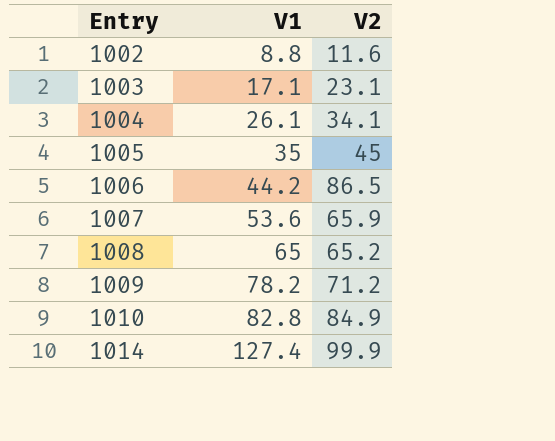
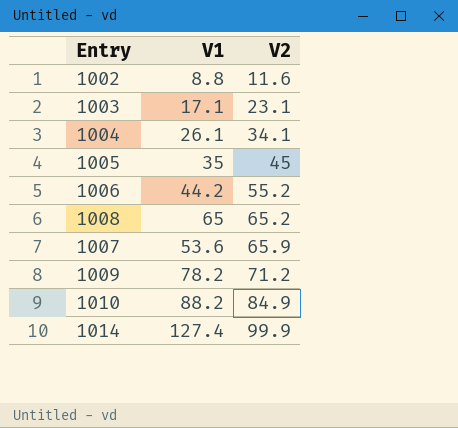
row order: Entry ascending -> V2 ascending
1006 | V2: 86.5 -> 55.2
1010 | V1: 82.8 -> 88.2

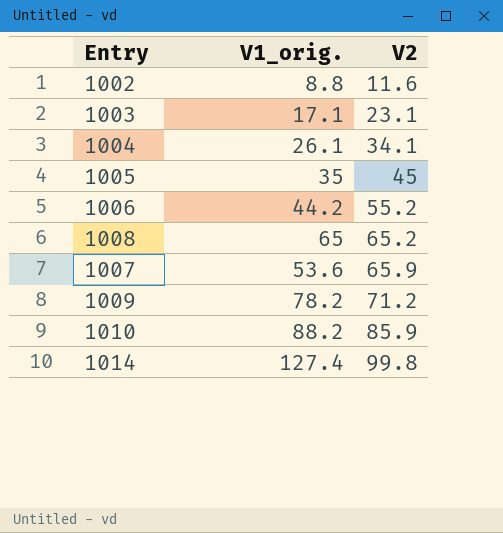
column name: V1 -> V1_orig.
1010 | V2: 84.9 -> 85.9
1014 | V2: 99.9 -> 99.8

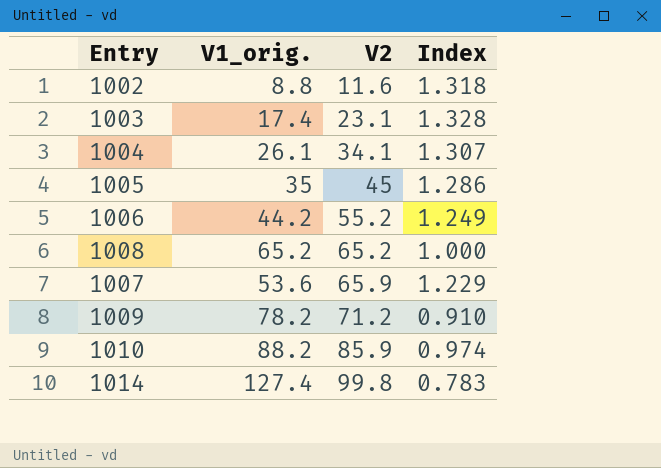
column Index | formula: none -> [V2] / [V1_orig.]
1003 | V1_orig.: 17.1 -> 17.4
1008 | V1_orig.: 65 -> 65.2

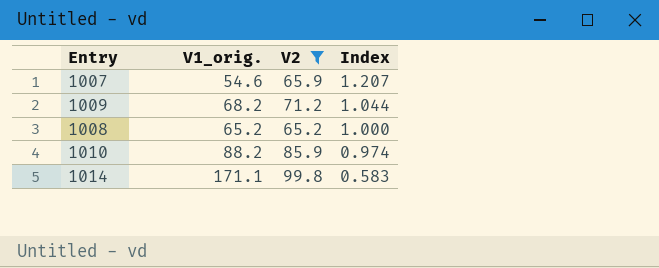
filter: none -> V2 >= 65.2
row order: V2 ascending -> Index descending
1007 | V1_orig.: 53.6 -> 54.6
1007 | Index: 1.229 -> 1.207
1009 | V1_orig.: 78.2 -> 68.2
1009 | Index: 0.910 -> 1.044
1014 | V1_orig.: 127.4 -> 171.1
1014 | Index: 0.783 -> 0.583

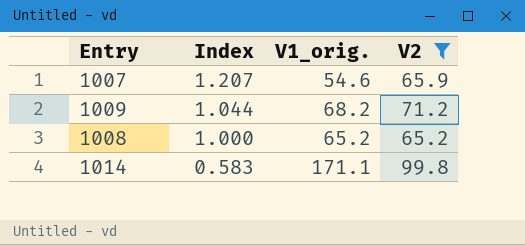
column Index | position: 4 -> 2
row 1010: 88.2 | 85.9 | 0.974 -> none

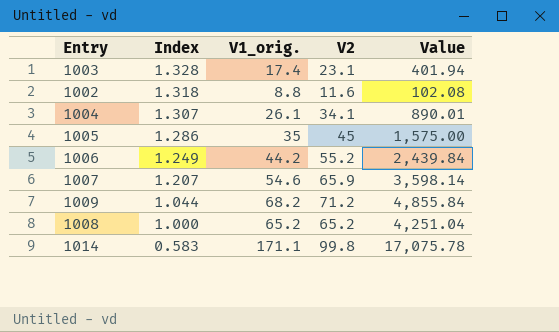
filter: V2 >= 65.2 -> none
column Value | formula: none -> [V1_orig.] * [V2]

